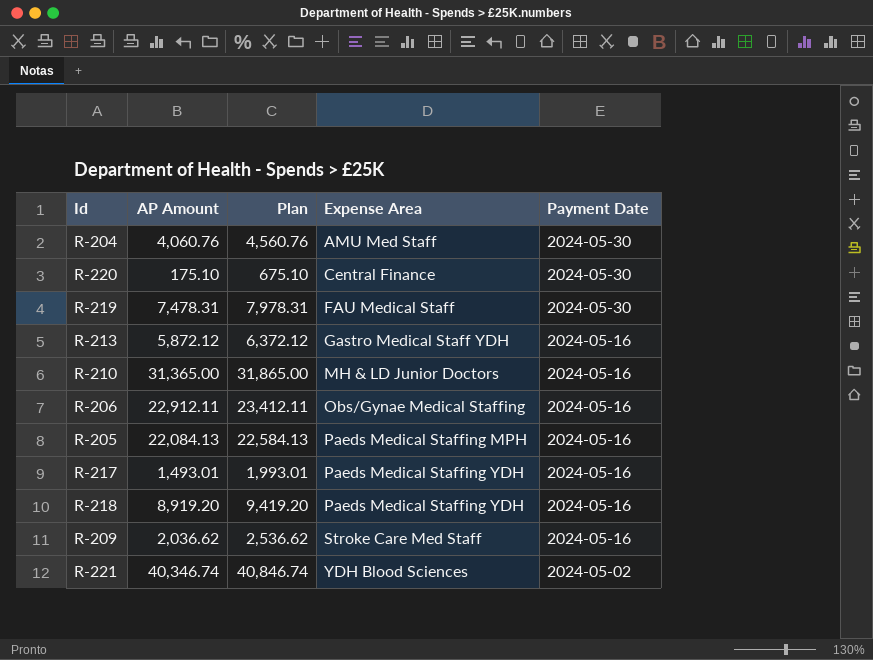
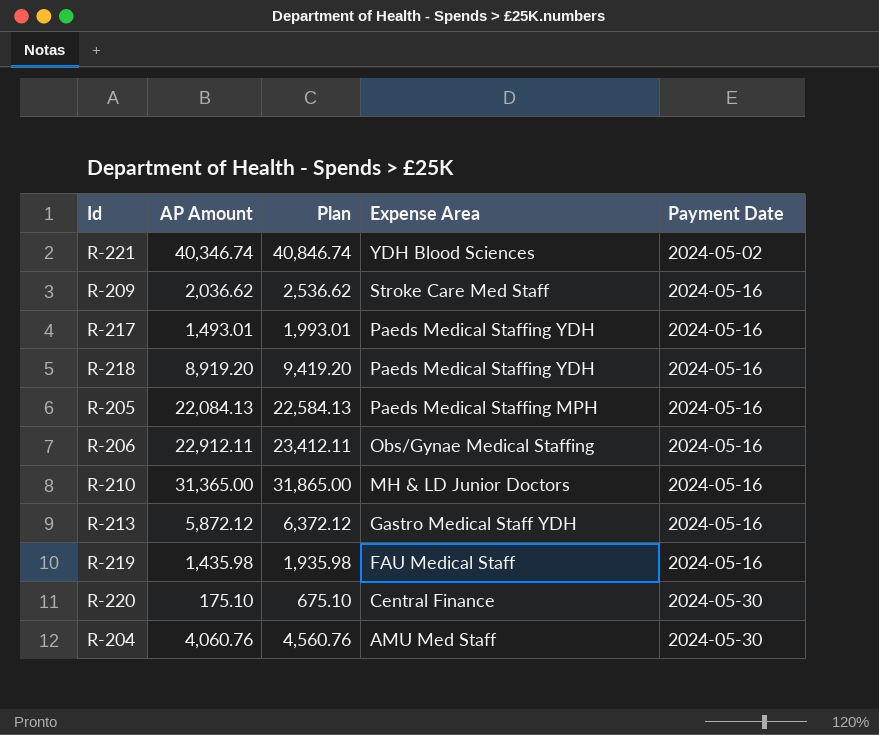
row order: Expense Area ascending -> Expense Area descending
R-219 | AP Amount: 7,478.31 -> 1,435.98
R-219 | Plan: 7,978.31 -> 1,935.98
R-219 | Payment Date: 2024-05-30 -> 2024-05-16

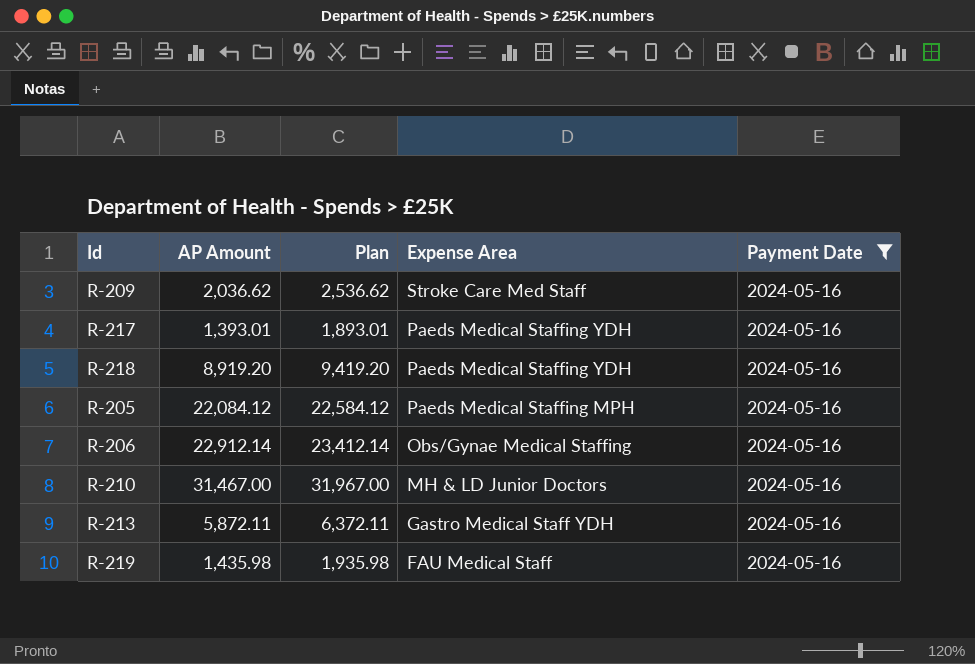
filter: none -> Payment Date = 2024-05-16
R-217 | AP Amount: 1,493.01 -> 1,393.01
R-217 | Plan: 1,993.01 -> 1,893.01
R-205 | AP Amount: 22,084.13 -> 22,084.12
R-205 | Plan: 22,584.13 -> 22,584.12
R-206 | AP Amount: 22,912.11 -> 22,912.14
R-206 | Plan: 23,412.11 -> 23,412.14
R-210 | AP Amount: 31,365.00 -> 31,467.00
R-210 | Plan: 31,865.00 -> 31,967.00
R-213 | AP Amount: 5,872.12 -> 5,872.11
R-213 | Plan: 6,372.12 -> 6,372.11

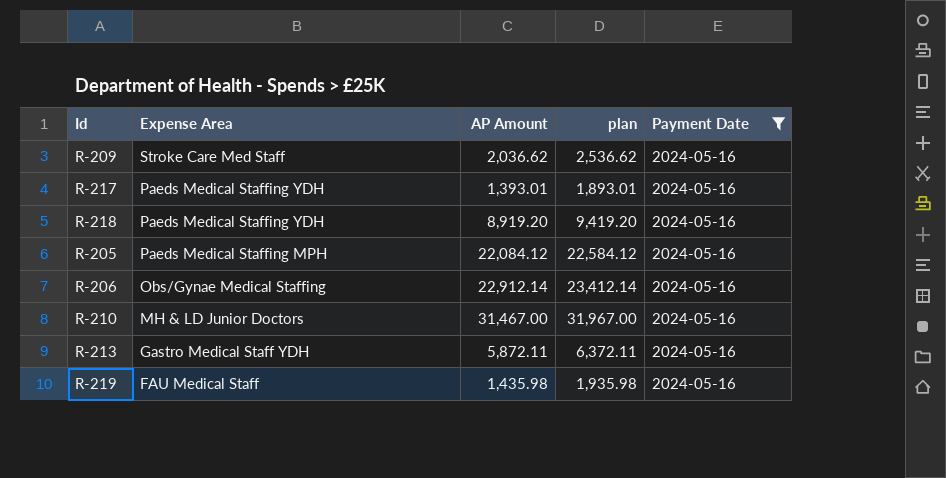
column Expense Area | position: 4 -> 2
column name: Plan -> plan

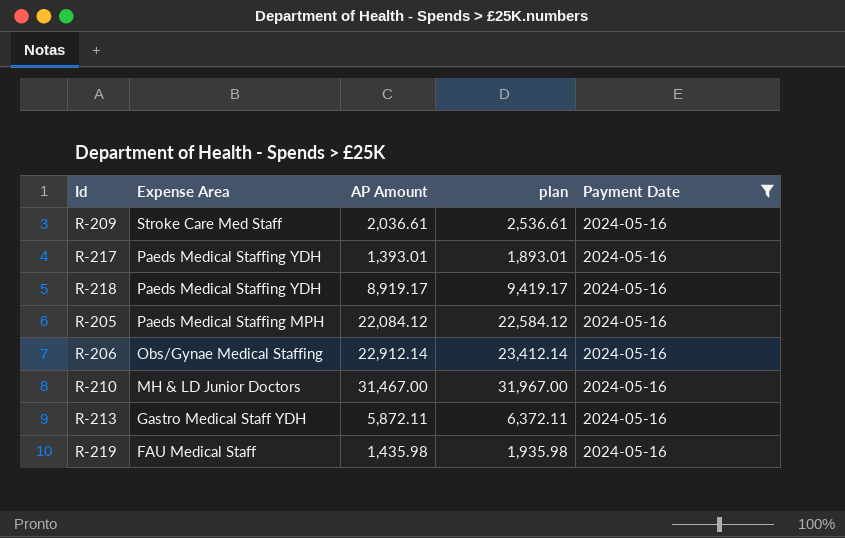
R-209 | AP Amount: 2,036.62 -> 2,036.61
R-209 | plan: 2,536.62 -> 2,536.61
R-218 | AP Amount: 8,919.20 -> 8,919.17
R-218 | plan: 9,419.20 -> 9,419.17

